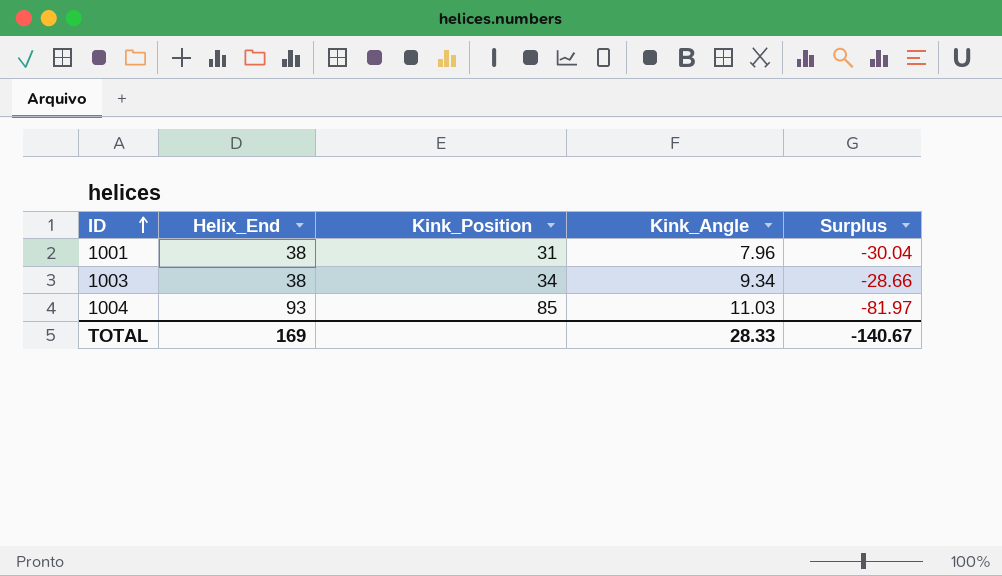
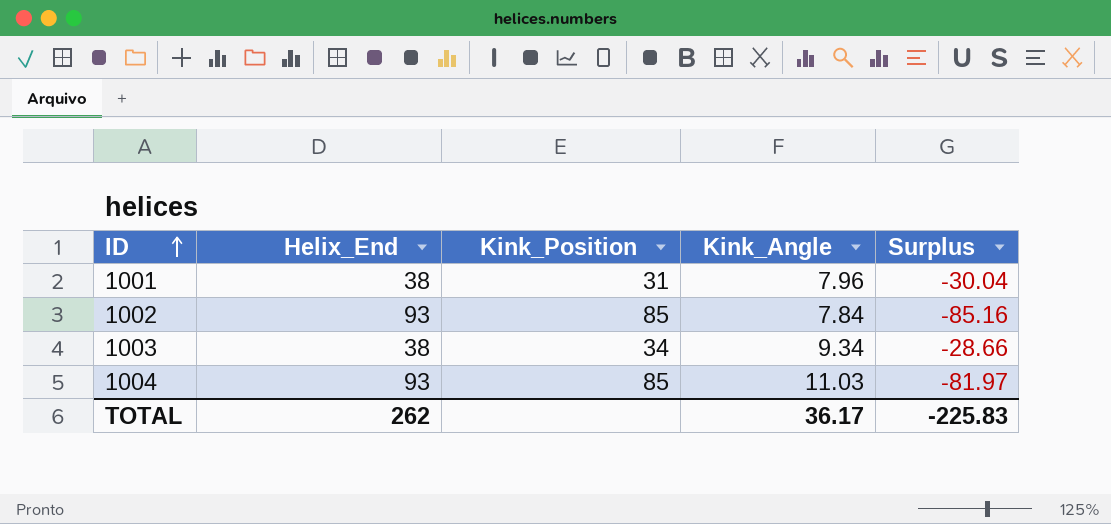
row 1002: none -> 93 | 85 | 7.84 | -85.16
TOTAL | Helix_End: 169 -> 262
TOTAL | Kink_Angle: 28.33 -> 36.17
TOTAL | Surplus: -140.67 -> -225.83

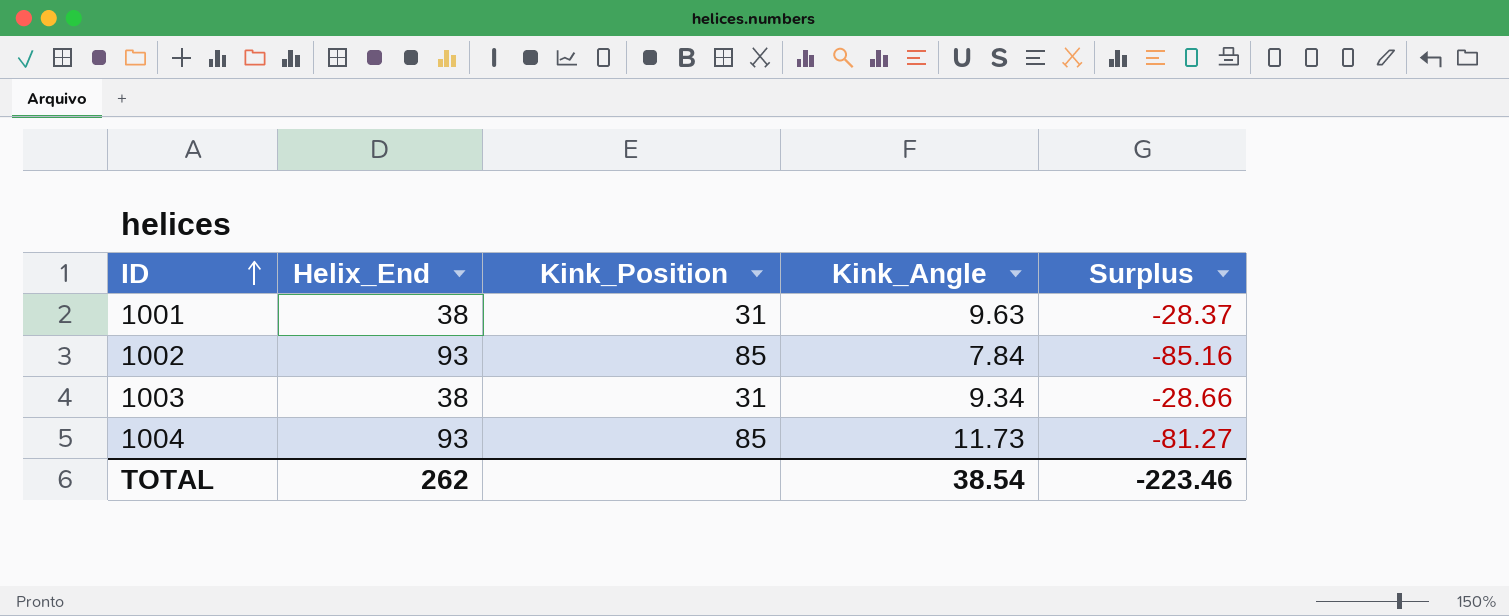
1001 | Kink_Angle: 7.96 -> 9.63
1001 | Surplus: -30.04 -> -28.37
1003 | Kink_Position: 34 -> 31
1004 | Kink_Angle: 11.03 -> 11.73
1004 | Surplus: -81.97 -> -81.27
TOTAL | Kink_Angle: 36.17 -> 38.54
TOTAL | Surplus: -225.83 -> -223.46

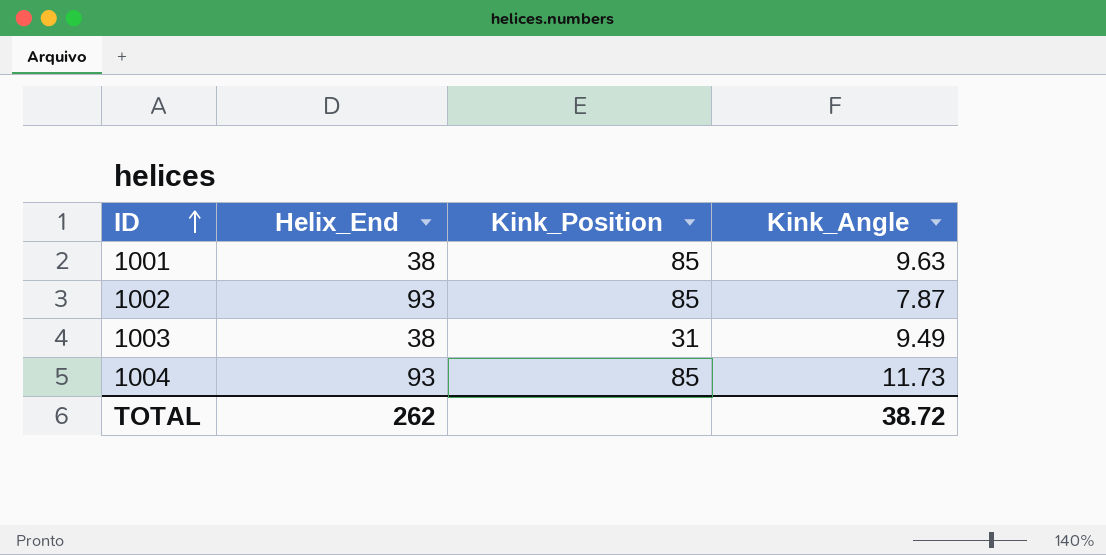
column Surplus | formula: [Kink_Angle] - [Helix_End] -> none
1001 | Kink_Position: 31 -> 85
1002 | Kink_Angle: 7.84 -> 7.87
1003 | Kink_Angle: 9.34 -> 9.49
TOTAL | Kink_Angle: 38.54 -> 38.72

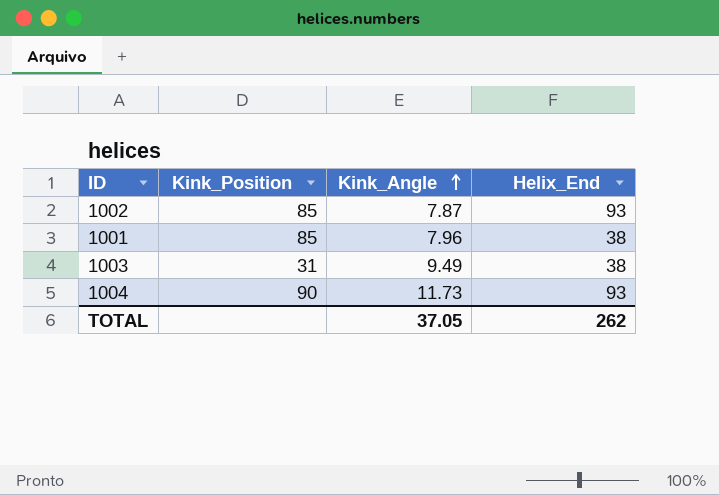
row order: ID ascending -> Kink_Angle ascending
column Helix_End | position: 2 -> 4
1001 | Kink_Angle: 9.63 -> 7.96
1004 | Kink_Position: 85 -> 90
TOTAL | Kink_Angle: 38.72 -> 37.05

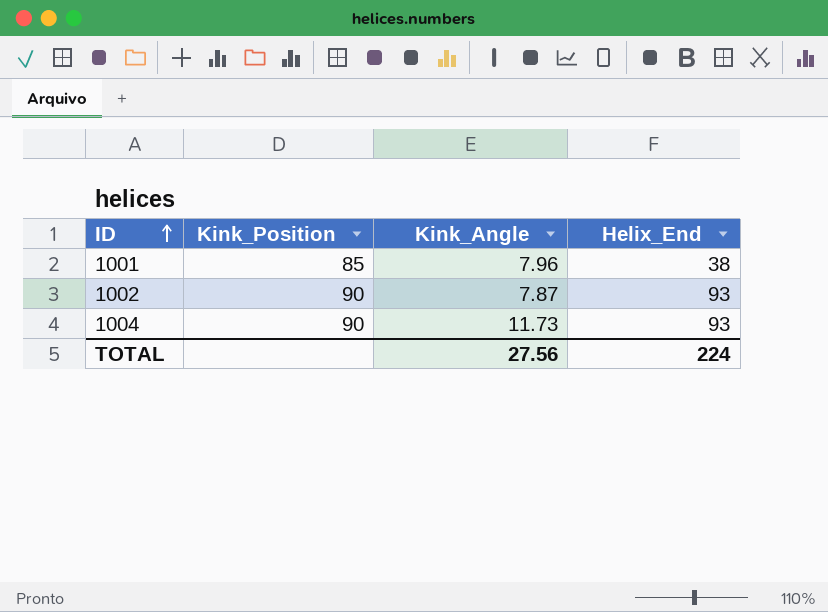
row order: Kink_Angle ascending -> ID ascending
row 1003: 31 | 9.49 | 38 -> none
1002 | Kink_Position: 85 -> 90
TOTAL | Kink_Angle: 37.05 -> 27.56
TOTAL | Helix_End: 262 -> 224

